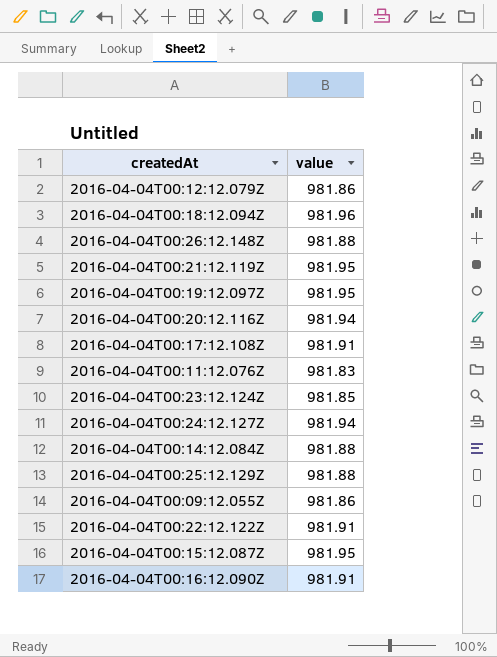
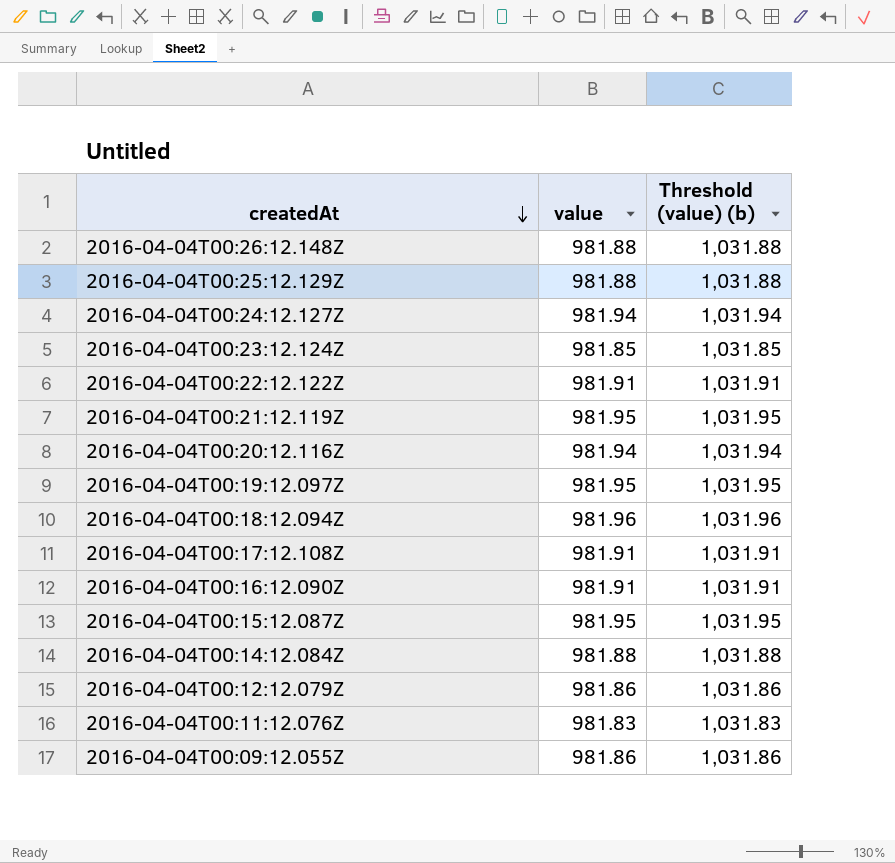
row order: none -> createdAt descending
column Threshold (value) (b) | formula: none -> [value] + 50

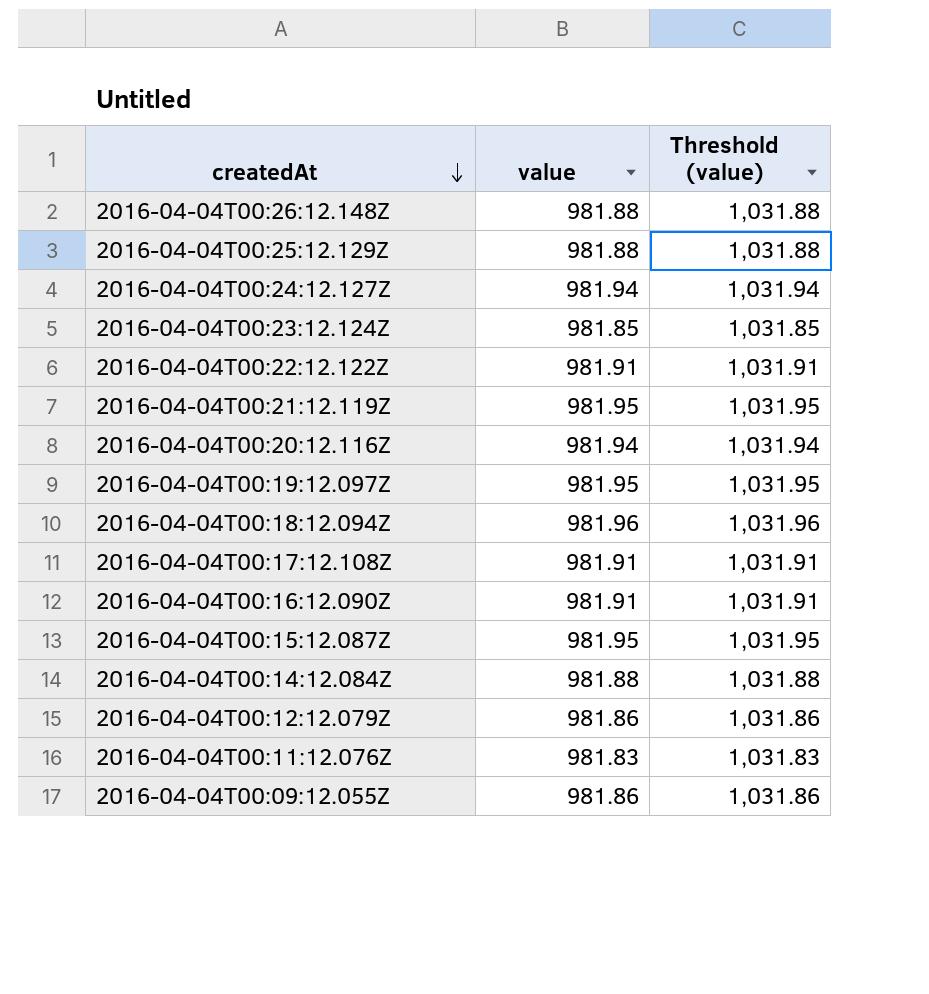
column name: Threshold (value) (b) -> Threshold (value)

